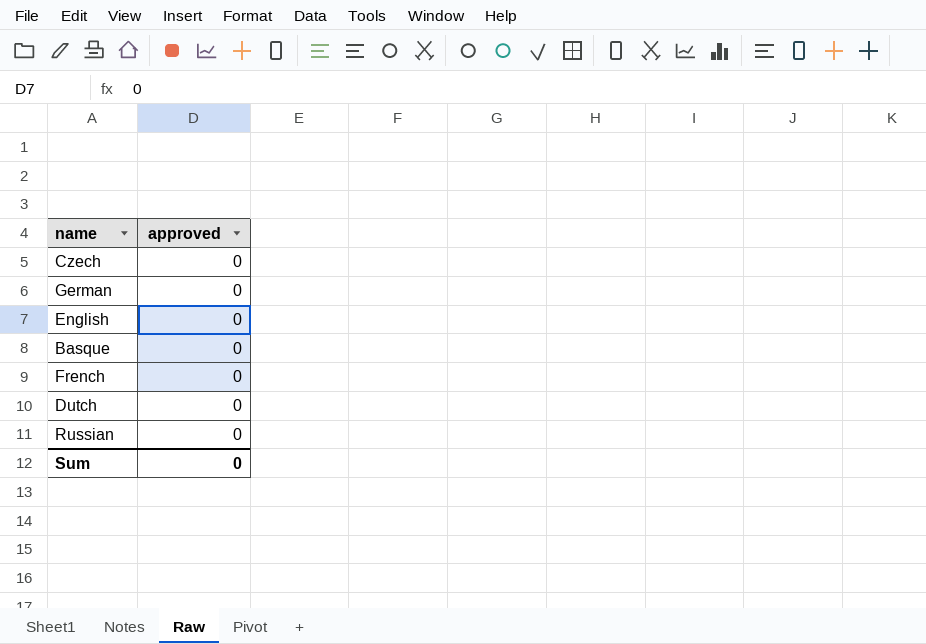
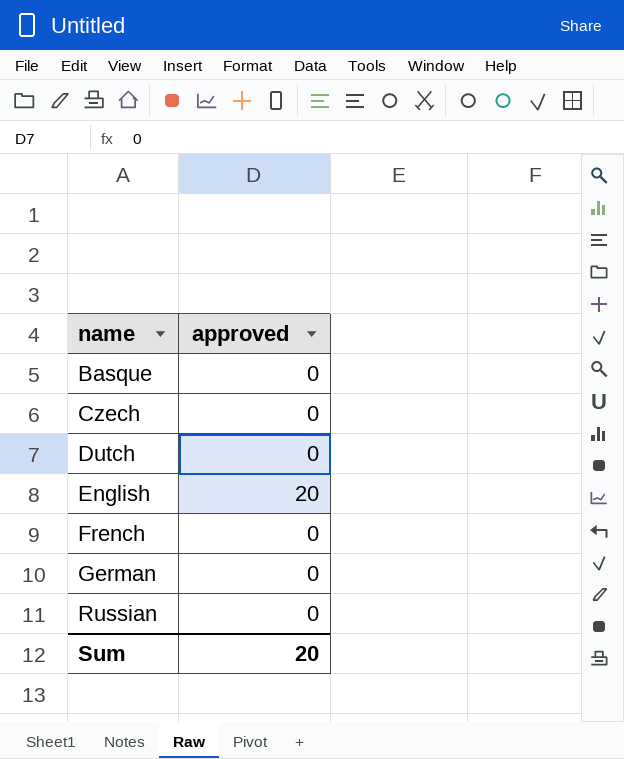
row order: none -> name ascending
English | approved: 0 -> 20
Sum | approved: 0 -> 20

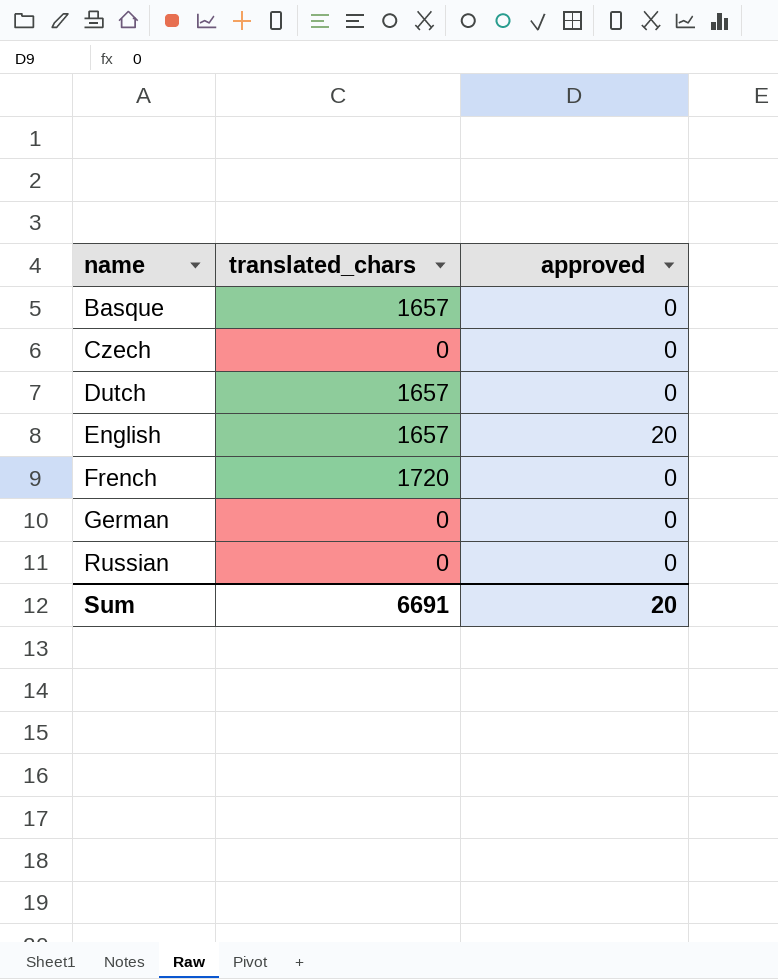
column translated_chars | position: none -> 2

